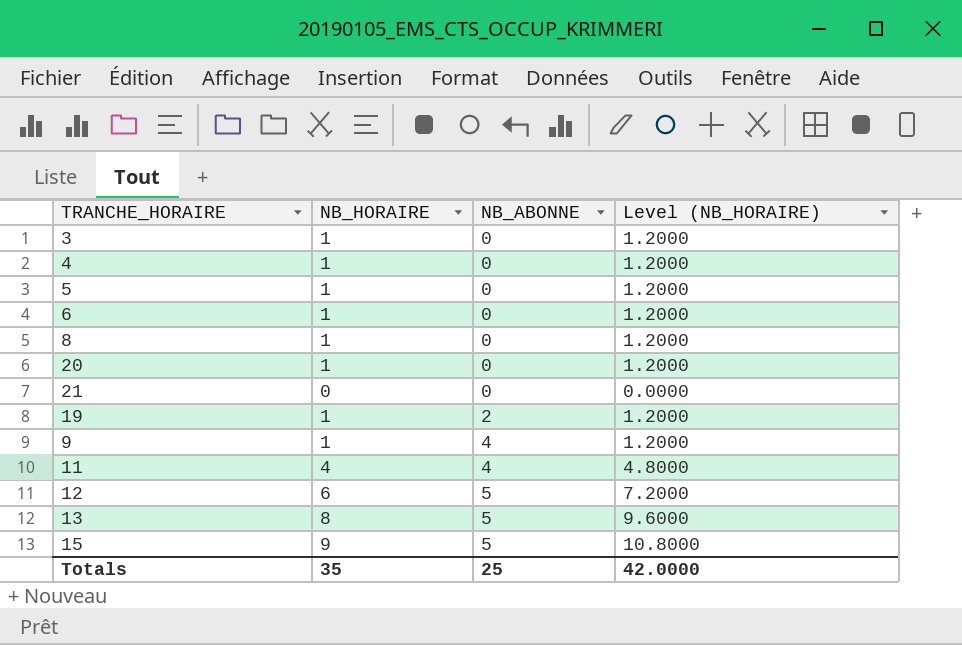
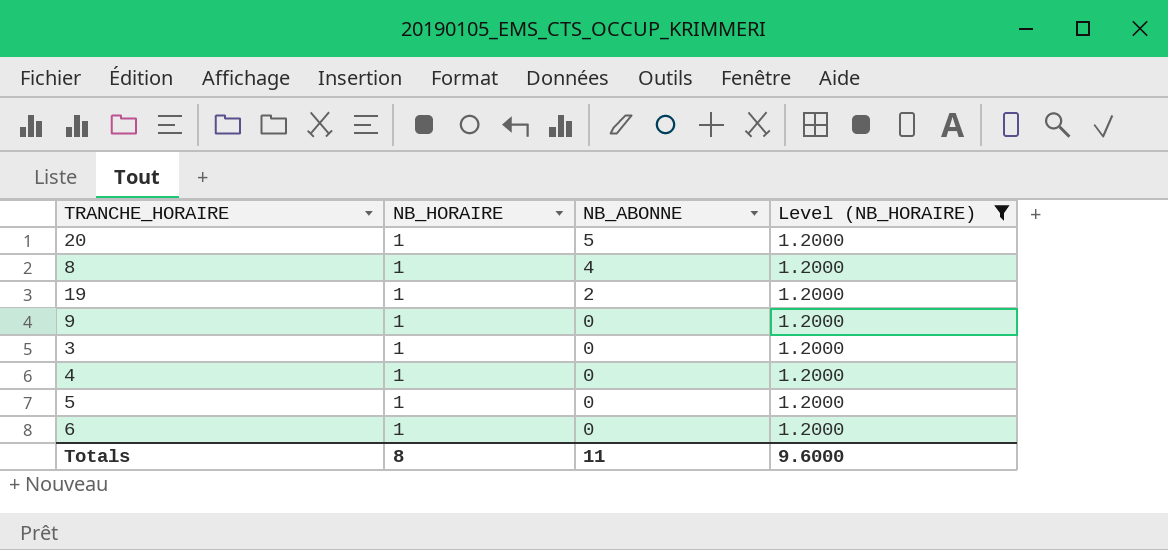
filter: none -> Level (NB_HORAIRE) = 1.2000
row order: NB_ABONNE ascending -> NB_ABONNE descending
20 | NB_ABONNE: 0 -> 5
8 | NB_ABONNE: 0 -> 4
9 | NB_ABONNE: 4 -> 0
Totals | NB_HORAIRE: 35 -> 8
Totals | NB_ABONNE: 25 -> 11
Totals | Level (NB_HORAIRE): 42.0000 -> 9.6000

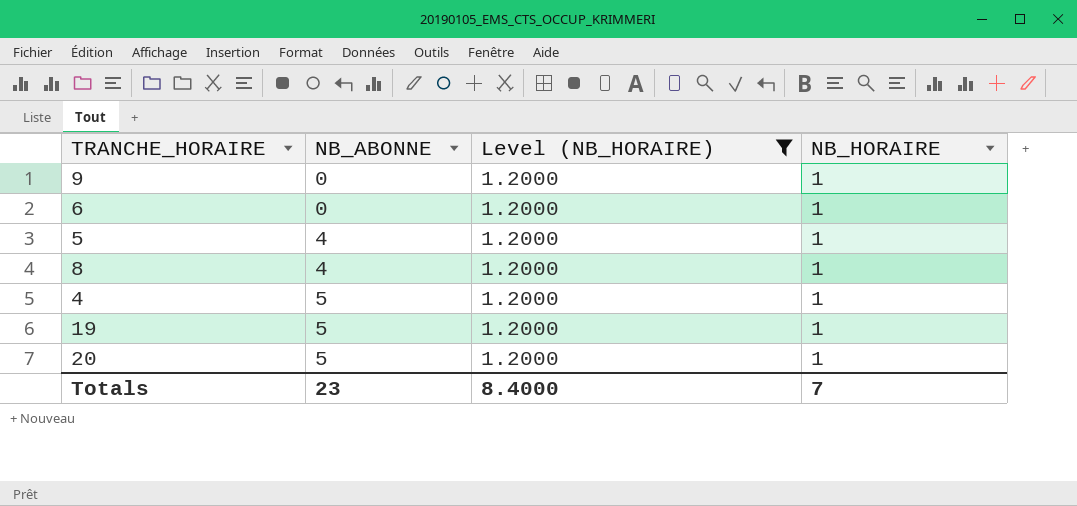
row order: NB_ABONNE descending -> NB_ABONNE ascending
column NB_HORAIRE | position: 2 -> 4
row 3: 1 | 0 | 1.2000 -> none
5 | NB_ABONNE: 0 -> 4
4 | NB_ABONNE: 0 -> 5
19 | NB_ABONNE: 2 -> 5
Totals | NB_ABONNE: 11 -> 23
Totals | Level (NB_HORAIRE): 9.6000 -> 8.4000
Totals | NB_HORAIRE: 8 -> 7

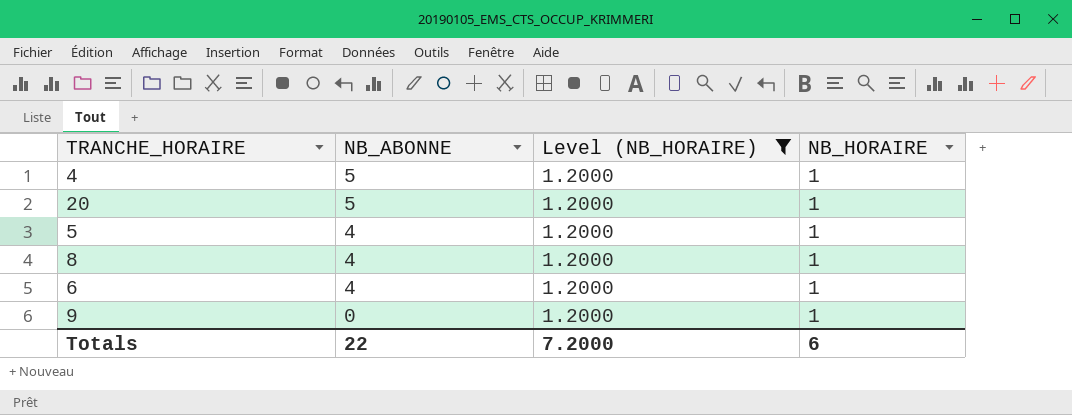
row order: NB_ABONNE ascending -> NB_ABONNE descending
row 19: 5 | 1.2000 | 1 -> none
6 | NB_ABONNE: 0 -> 4
Totals | NB_ABONNE: 23 -> 22
Totals | Level (NB_HORAIRE): 8.4000 -> 7.2000
Totals | NB_HORAIRE: 7 -> 6

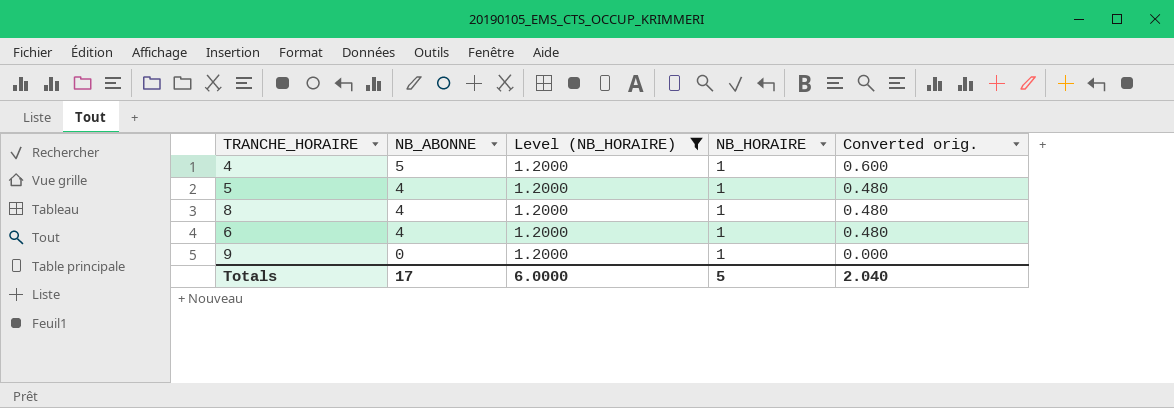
column Converted orig. | formula: none -> [NB_ABONNE] * 0.12
row 20: 5 | 1.2000 | 1 -> none
Totals | NB_ABONNE: 22 -> 17
Totals | Level (NB_HORAIRE): 7.2000 -> 6.0000
Totals | NB_HORAIRE: 6 -> 5

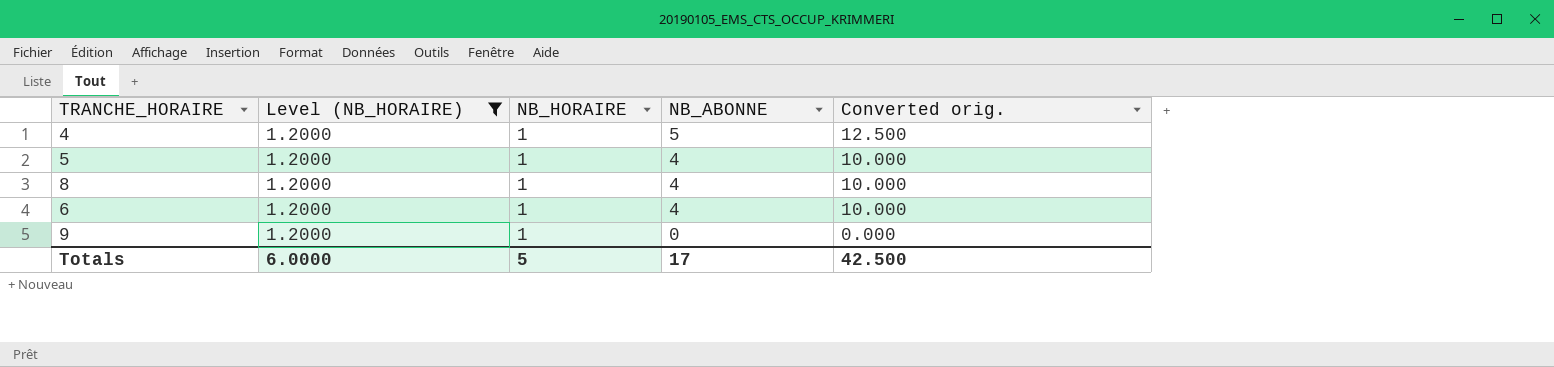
column NB_ABONNE | position: 2 -> 4
column Converted orig. | formula: [NB_ABONNE] * 0.12 -> [NB_ABONNE] * 2.5
Totals | Converted orig.: 2.040 -> 42.500

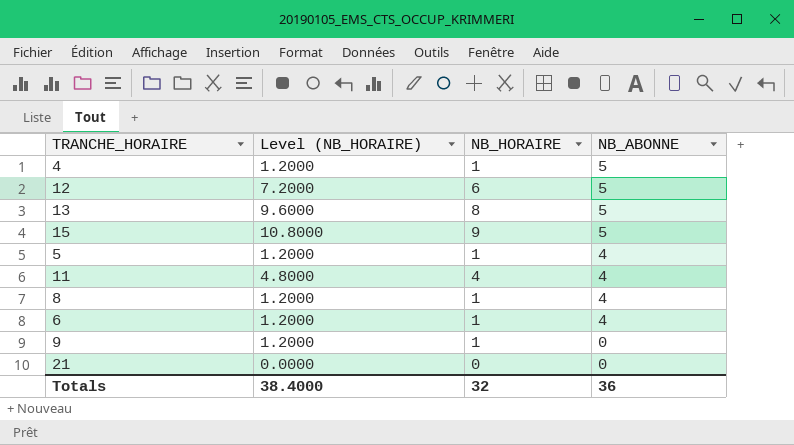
filter: Level (NB_HORAIRE) = 1.2000 -> none
column Converted orig. | formula: [NB_ABONNE] * 2.5 -> none
Totals | Level (NB_HORAIRE): 6.0000 -> 38.4000
Totals | NB_HORAIRE: 5 -> 32
Totals | NB_ABONNE: 17 -> 36

